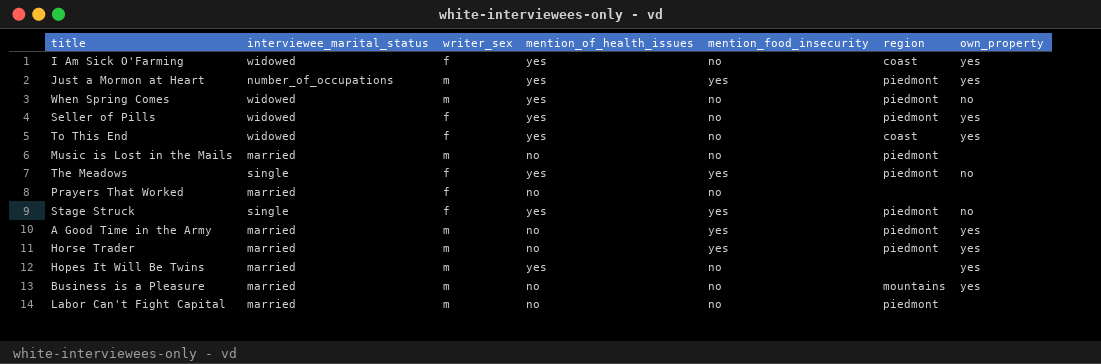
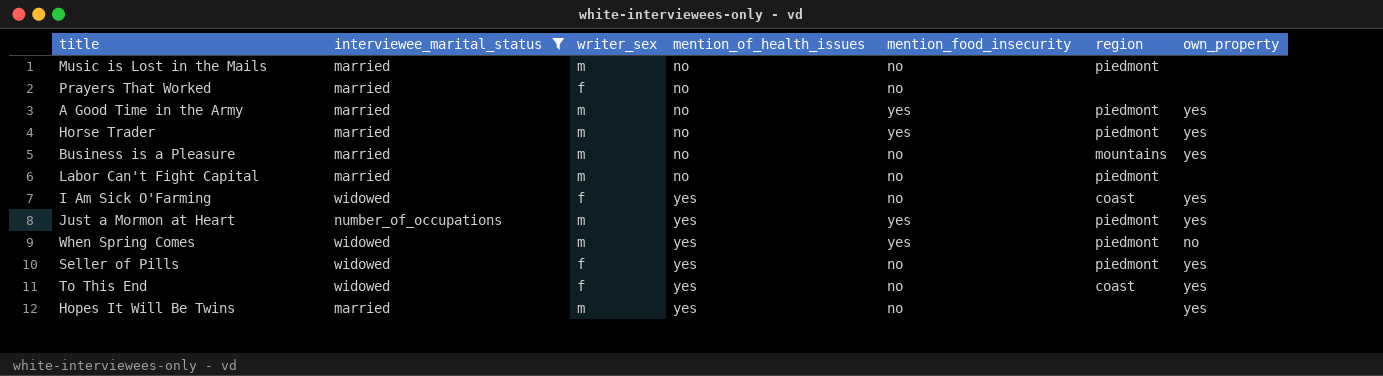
filter: none -> interviewee_marital_status != single
row order: none -> mention_of_health_issues ascending
When Spring Comes | mention_food_insecurity: no -> yes

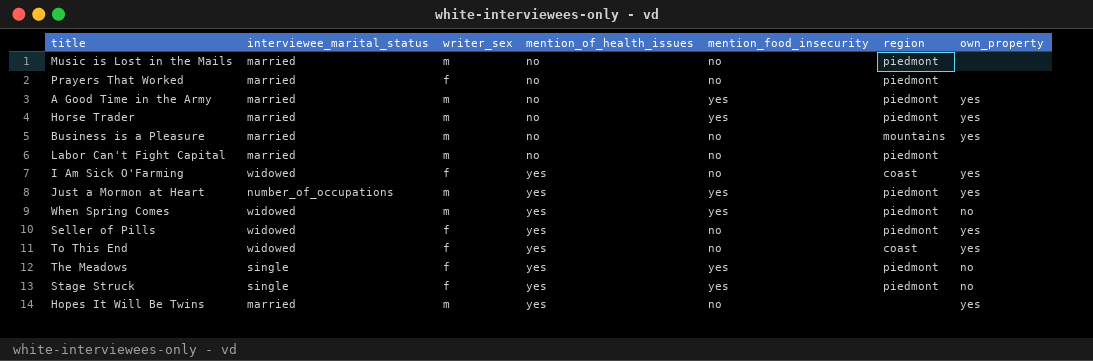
filter: interviewee_marital_status != single -> none
Prayers That Worked | region: none -> piedmont

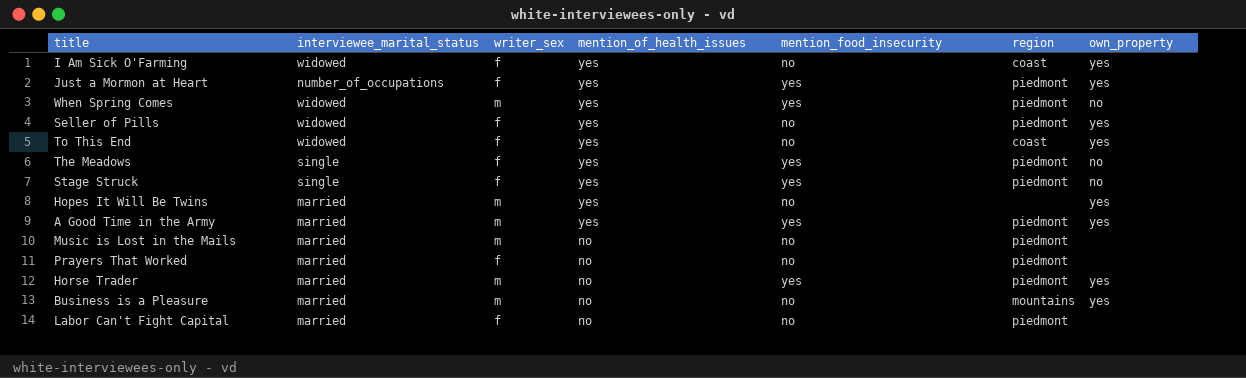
row order: mention_of_health_issues ascending -> mention_of_health_issues descending
Just a Mormon at Heart | writer_sex: m -> f
A Good Time in the Army | mention_of_health_issues: no -> yes
Labor Can't Fight Capital | writer_sex: m -> f

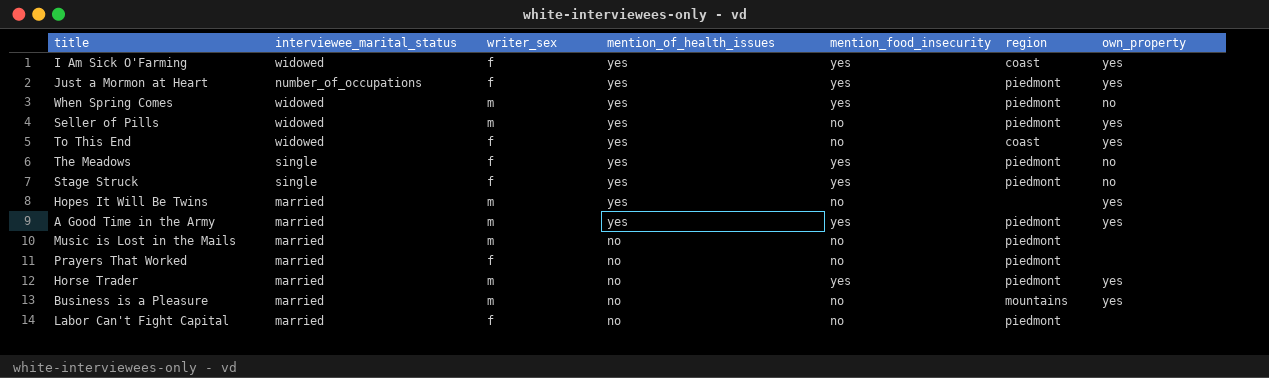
I Am Sick O'Farming | mention_food_insecurity: no -> yes
Seller of Pills | writer_sex: f -> m

